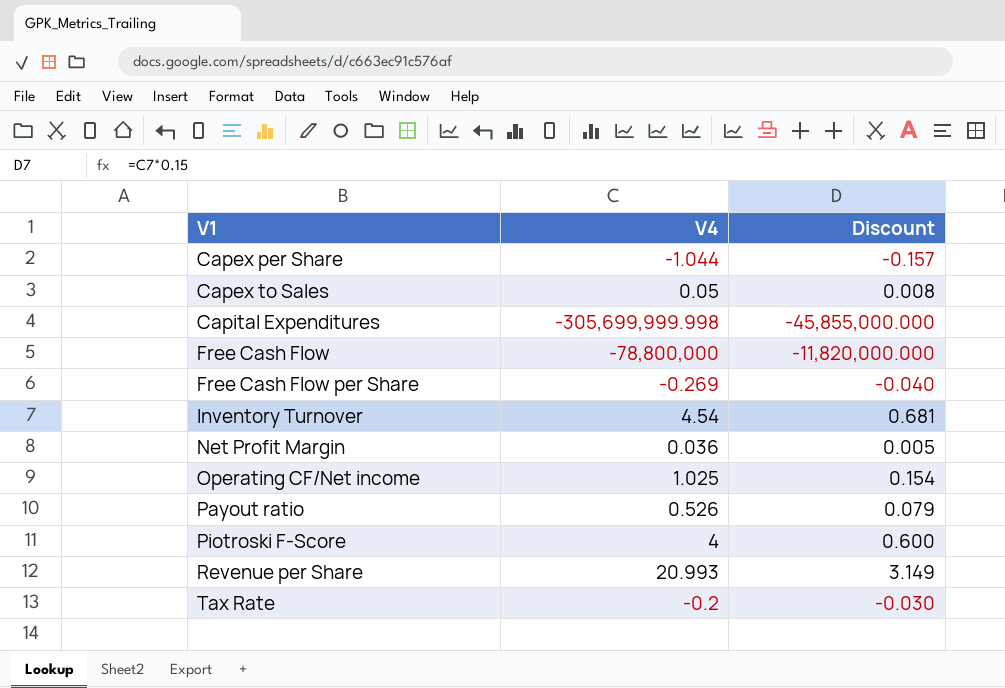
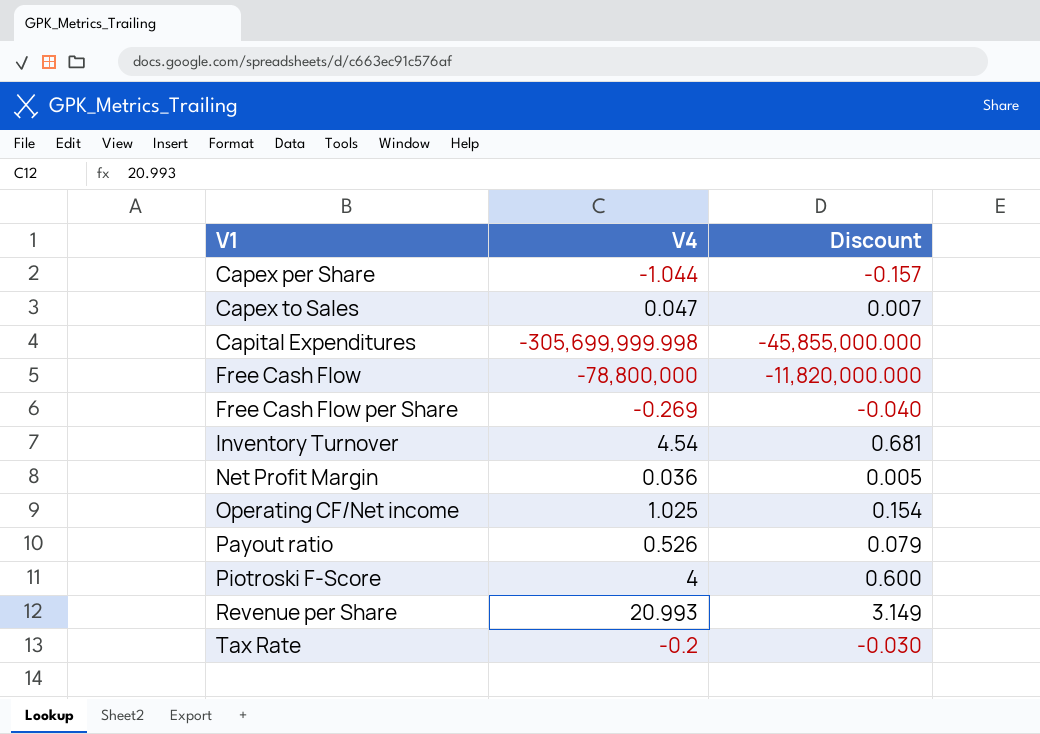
Capex to Sales | V4: 0.05 -> 0.047
Capex to Sales | Discount: 0.008 -> 0.007

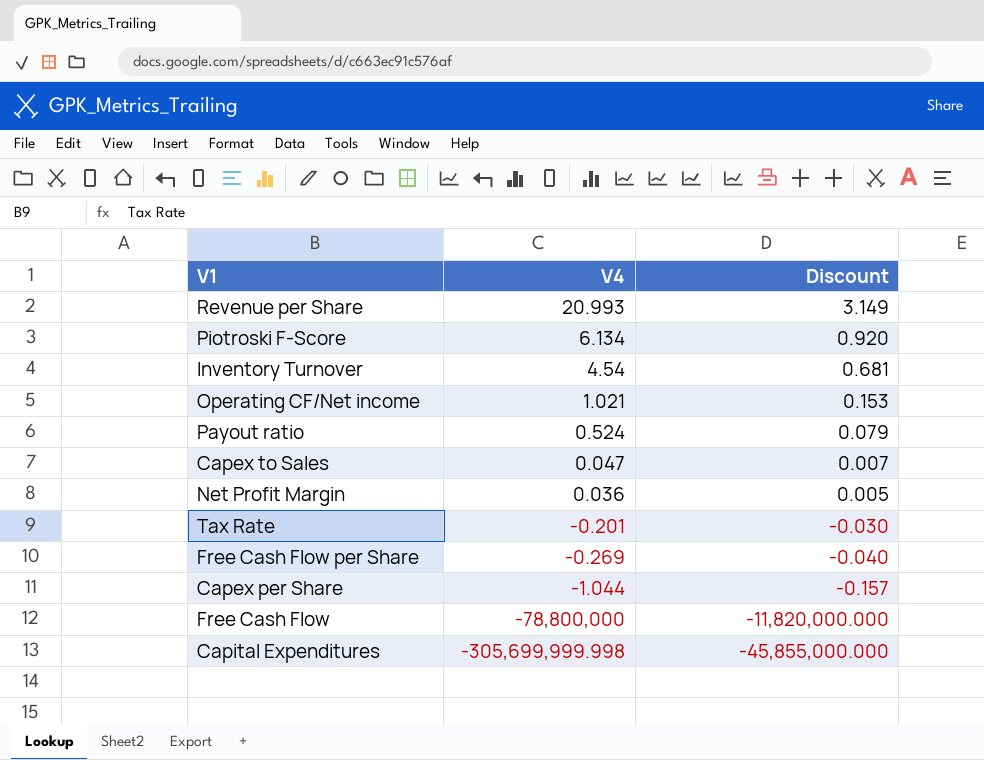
row order: V1 ascending -> V4 descending
Piotroski F-Score | V4: 4 -> 6.134
Piotroski F-Score | Discount: 0.600 -> 0.920
Operating CF/Net income | V4: 1.025 -> 1.021
Operating CF/Net income | Discount: 0.154 -> 0.153
Payout ratio | V4: 0.526 -> 0.524
Tax Rate | V4: -0.2 -> -0.201

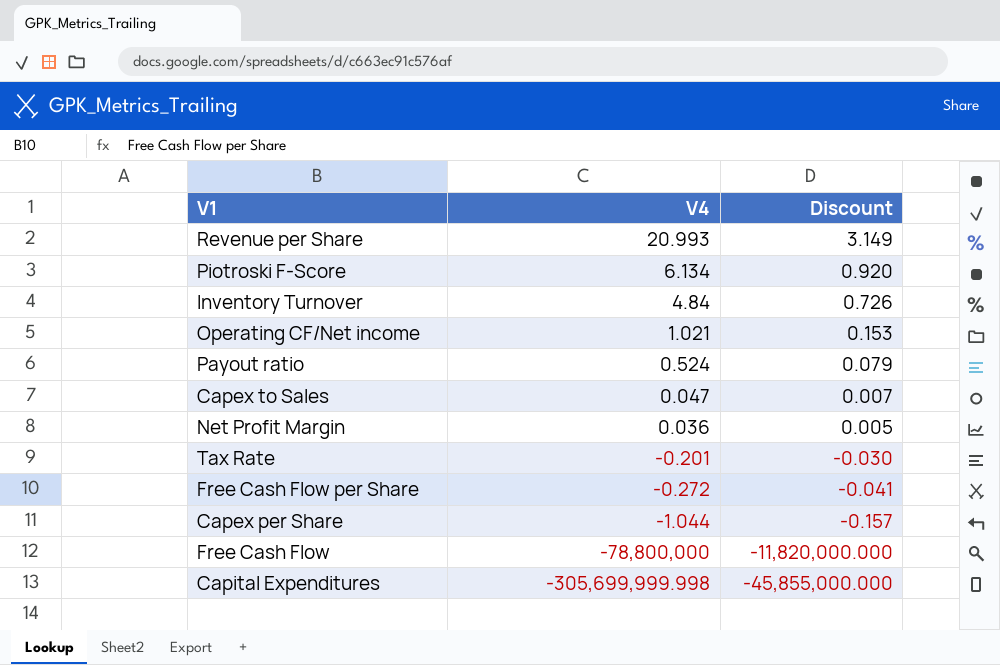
Inventory Turnover | V4: 4.54 -> 4.84
Inventory Turnover | Discount: 0.681 -> 0.726
Free Cash Flow per Share | V4: -0.269 -> -0.272
Free Cash Flow per Share | Discount: -0.040 -> -0.041

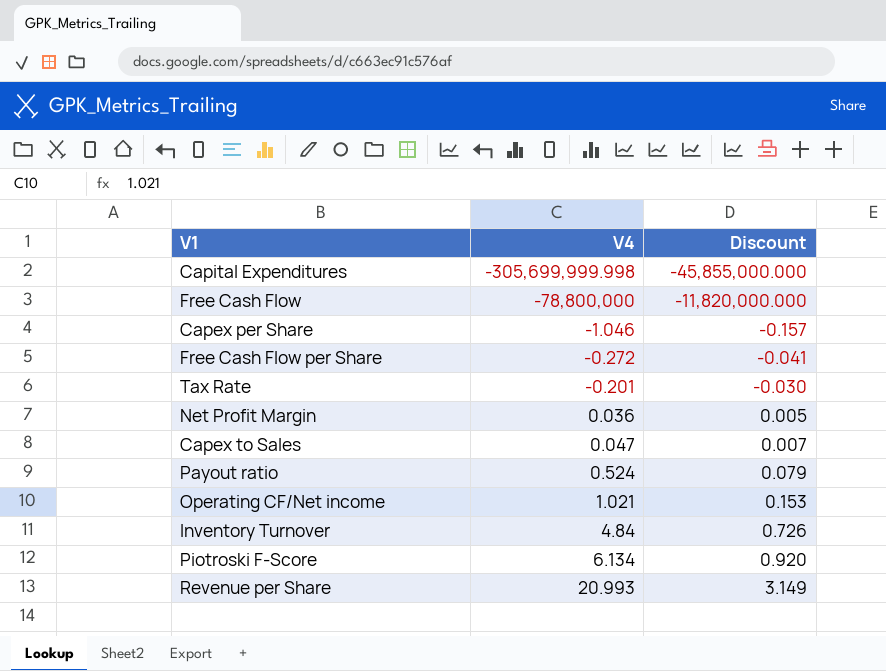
row order: V4 descending -> V4 ascending
Capex per Share | V4: -1.044 -> -1.046

